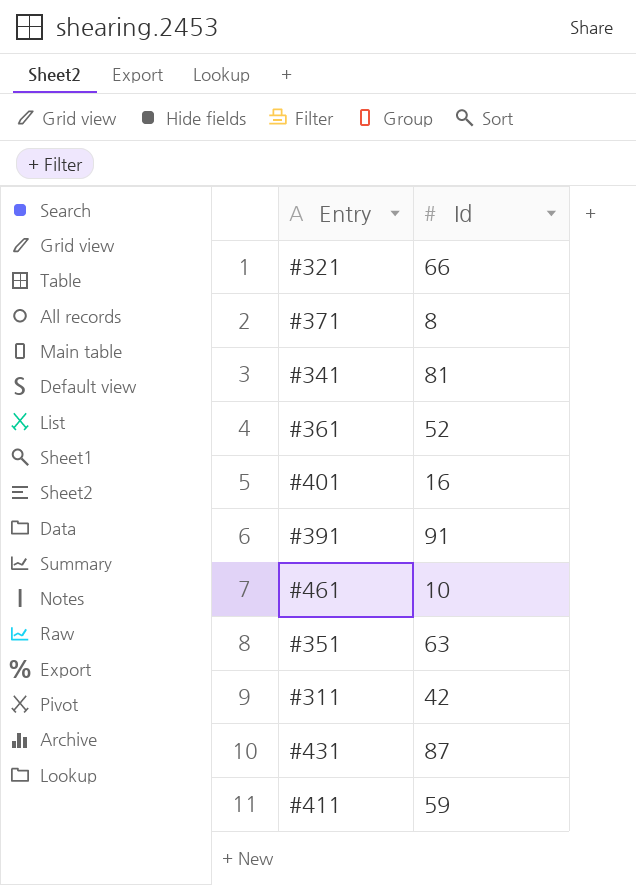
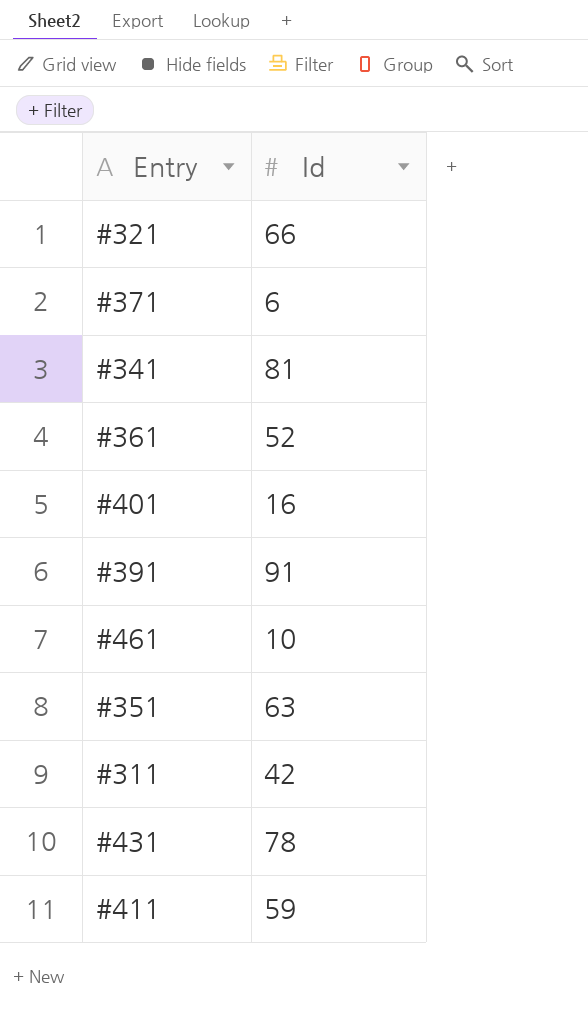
#371 | Id: 8 -> 6
#431 | Id: 87 -> 78

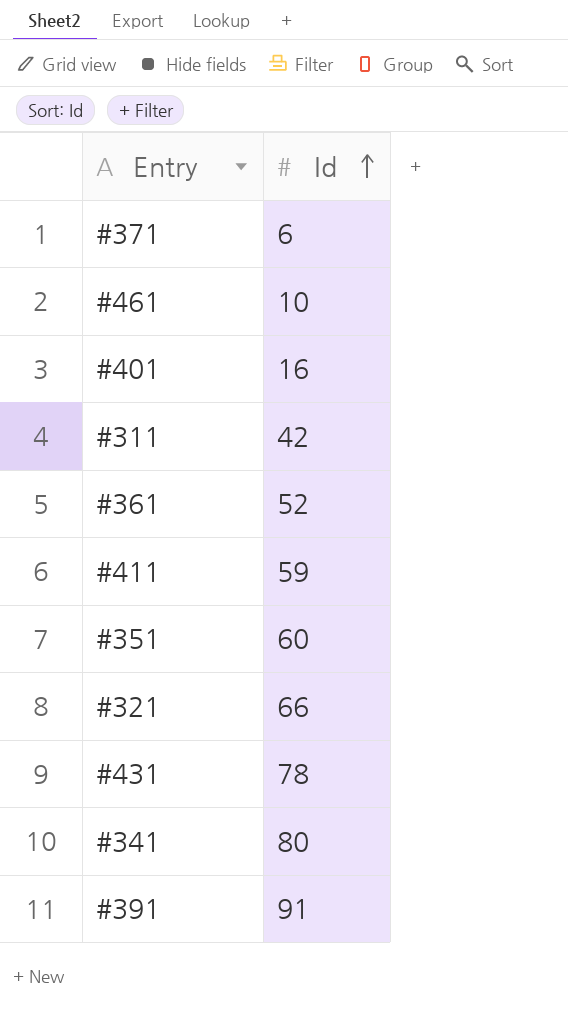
row order: none -> Id ascending
#351 | Id: 63 -> 60
#341 | Id: 81 -> 80

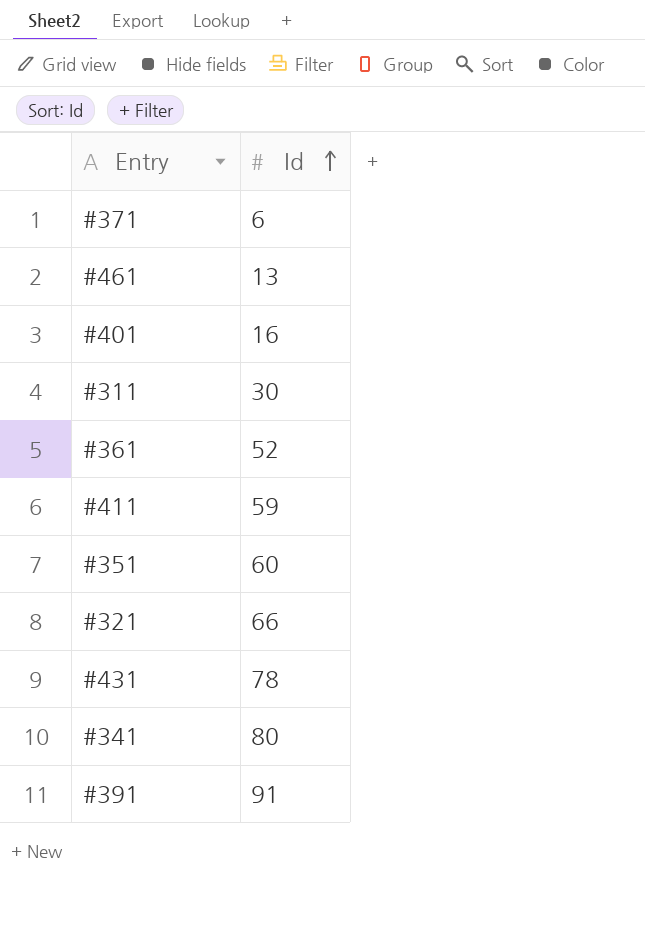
#461 | Id: 10 -> 13
#311 | Id: 42 -> 30

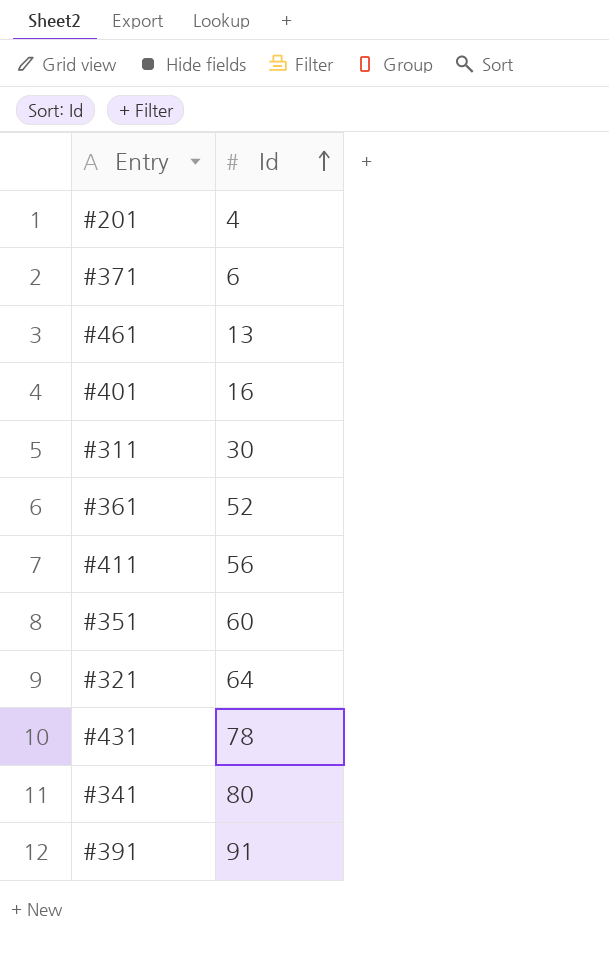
row #201: none -> 4
#411 | Id: 59 -> 56
#321 | Id: 66 -> 64

